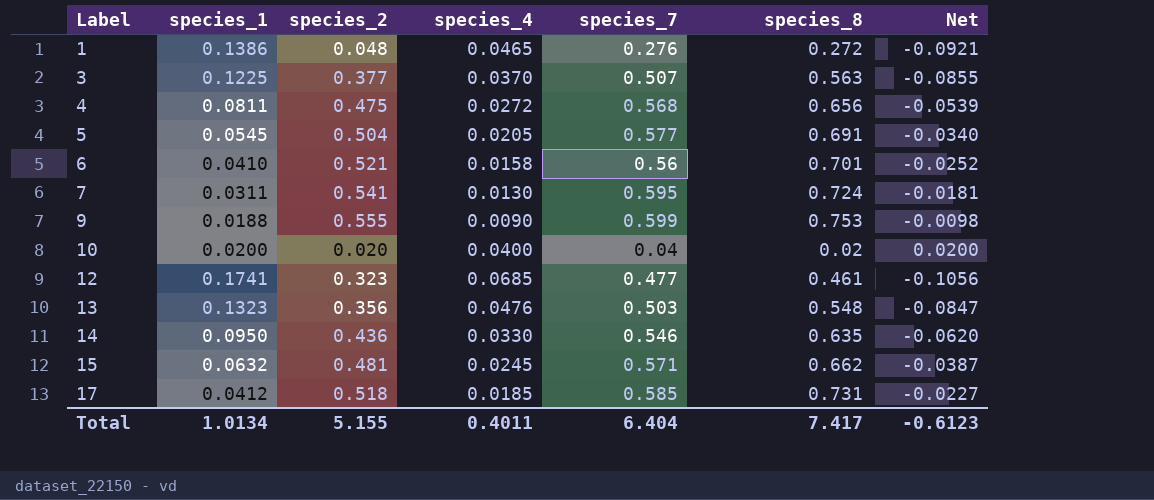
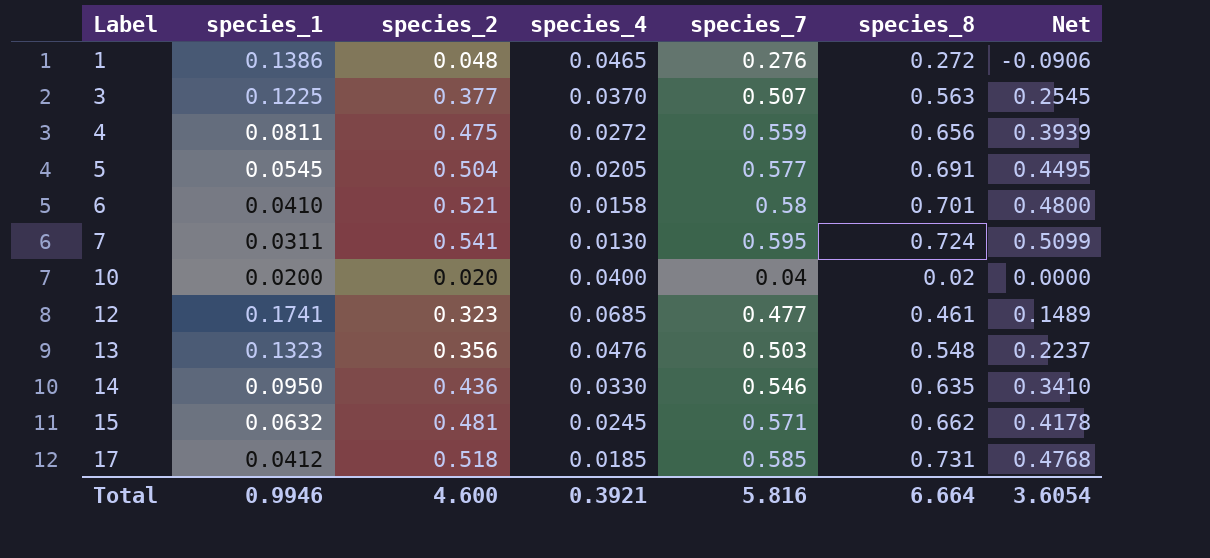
column Net | formula: [species_4] - [species_1] -> [species_2] - [species_1]
row 9: 0.0188 | 0.555 | 0.0090 | 0.599 | 0.753 | -0.0098 -> none
4 | species_7: 0.568 -> 0.559
6 | species_7: 0.56 -> 0.58
Total | species_1: 1.0134 -> 0.9946
Total | species_2: 5.155 -> 4.600
Total | species_4: 0.4011 -> 0.3921
Total | species_7: 6.404 -> 5.816
Total | species_8: 7.417 -> 6.664
Total | Net: -0.6123 -> 3.6054

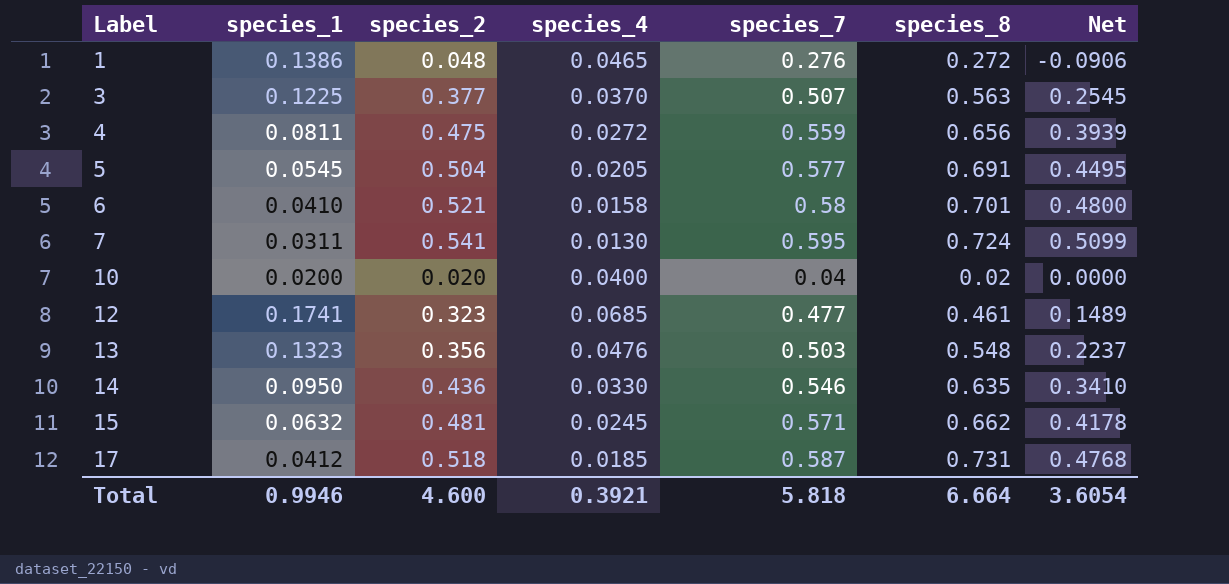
17 | species_7: 0.585 -> 0.587
Total | species_7: 5.816 -> 5.818

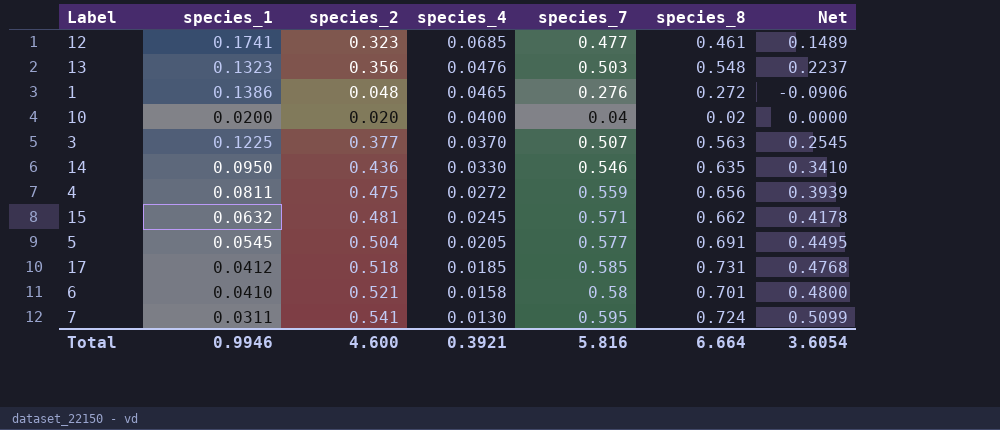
row order: Label ascending -> species_4 descending
17 | species_7: 0.587 -> 0.585
Total | species_7: 5.818 -> 5.816

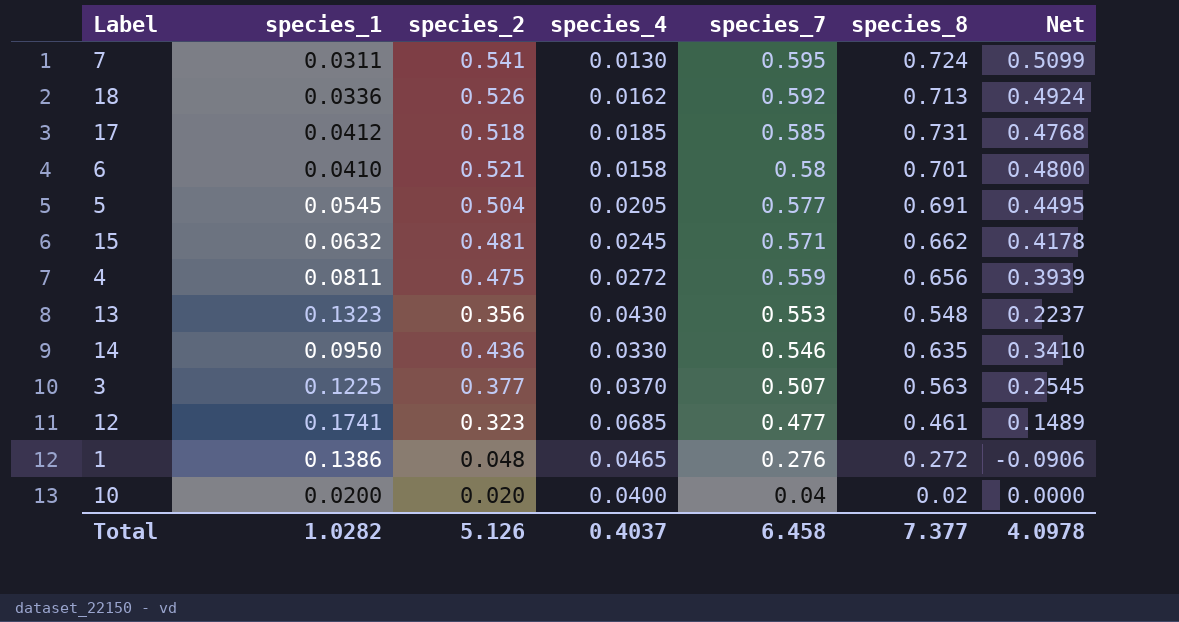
row order: species_4 descending -> species_7 descending
row 18: none -> 0.0336 | 0.526 | 0.0162 | 0.592 | 0.713 | 0.4924
13 | species_4: 0.0476 -> 0.0430
13 | species_7: 0.503 -> 0.553
Total | species_1: 0.9946 -> 1.0282
Total | species_2: 4.600 -> 5.126
Total | species_4: 0.3921 -> 0.4037
Total | species_7: 5.816 -> 6.458
Total | species_8: 6.664 -> 7.377
Total | Net: 3.6054 -> 4.0978

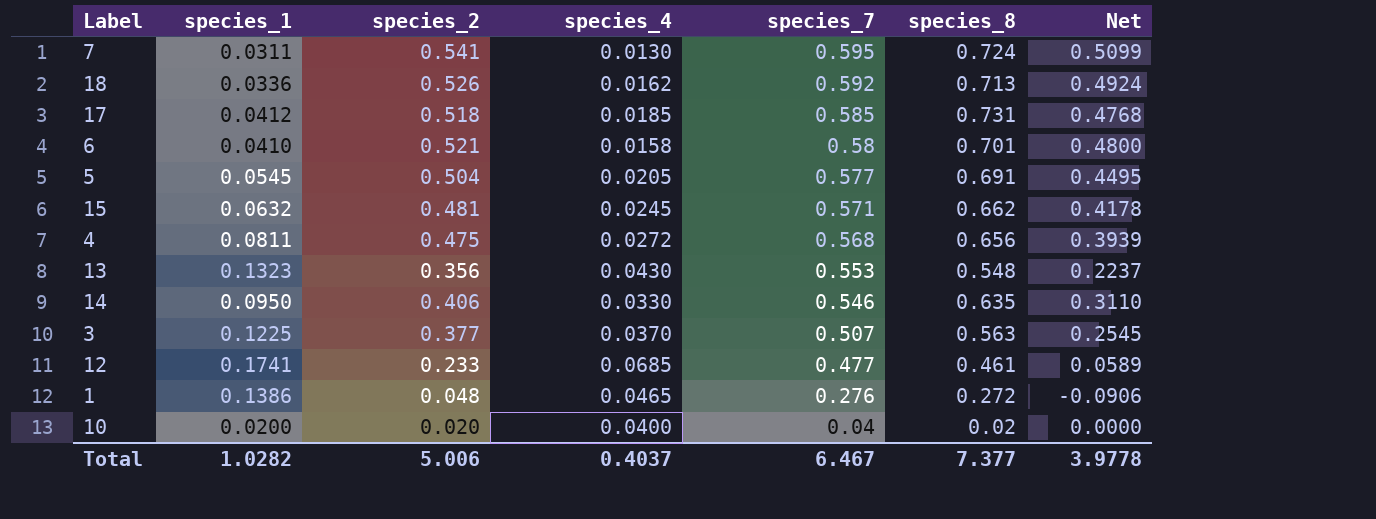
4 | species_7: 0.559 -> 0.568
14 | species_2: 0.436 -> 0.406
14 | Net: 0.3410 -> 0.3110
12 | species_2: 0.323 -> 0.233
12 | Net: 0.1489 -> 0.0589
Total | species_2: 5.126 -> 5.006
Total | species_7: 6.458 -> 6.467
Total | Net: 4.0978 -> 3.9778

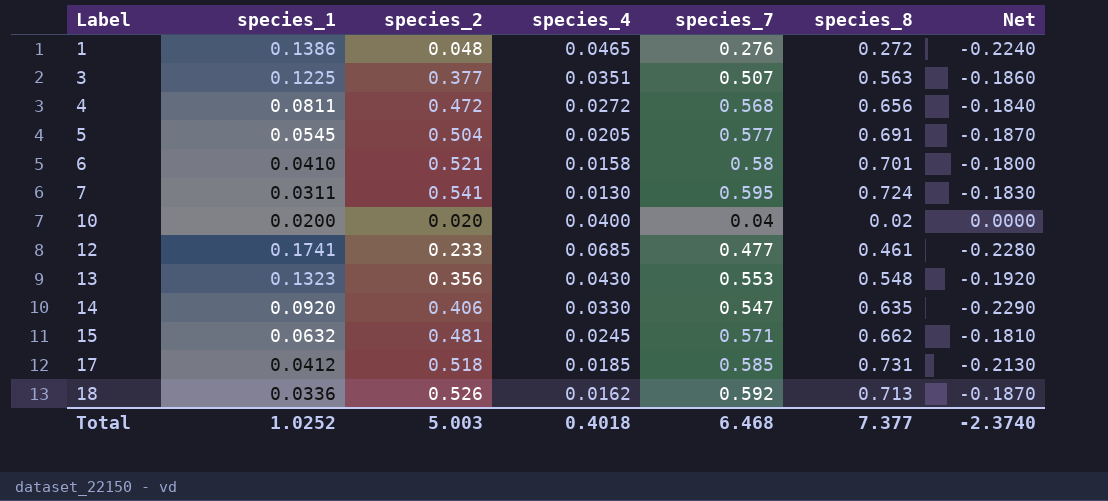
row order: species_7 descending -> Label ascending
column Net | formula: [species_2] - [species_1] -> [species_2] - [species_8]
3 | species_4: 0.0370 -> 0.0351
4 | species_2: 0.475 -> 0.472
14 | species_1: 0.0950 -> 0.0920
14 | species_7: 0.546 -> 0.547
Total | species_1: 1.0282 -> 1.0252
Total | species_2: 5.006 -> 5.003
Total | species_4: 0.4037 -> 0.4018
Total | species_7: 6.467 -> 6.468
Total | Net: 3.9778 -> -2.3740

